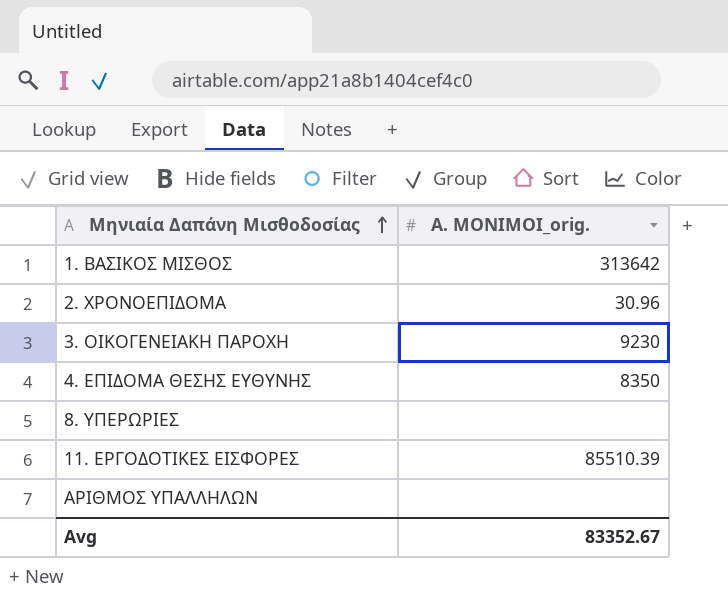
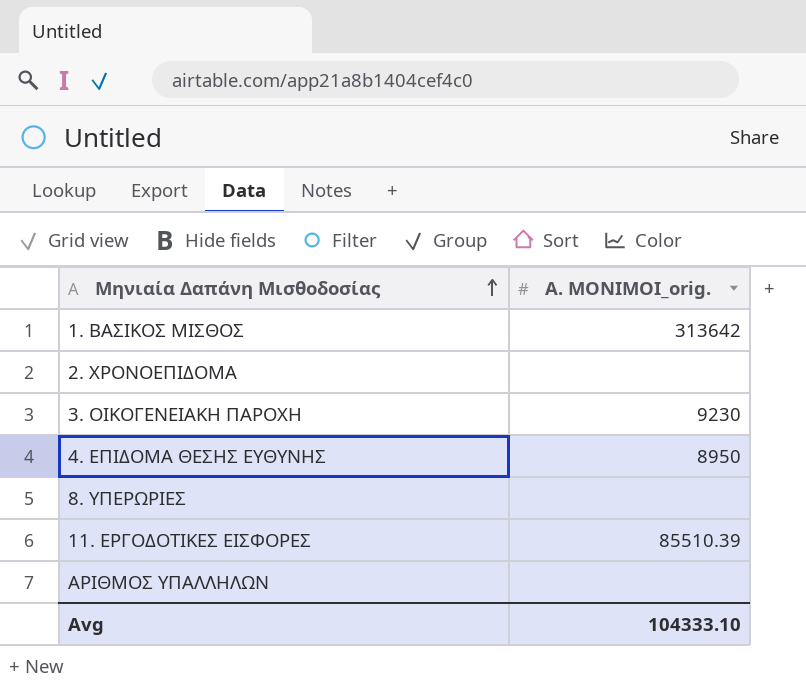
2. ΧΡΟΝΟΕΠΙΔΟΜΑ | Α. ΜΟΝΙΜΟΙ_orig.: 30.96 -> none
4. ΕΠΙΔΟΜΑ ΘΕΣΗΣ ΕΥΘΥΝΗΣ | Α. ΜΟΝΙΜΟΙ_orig.: 8350 -> 8950
Avg | Α. ΜΟΝΙΜΟΙ_orig.: 83352.67 -> 104333.10

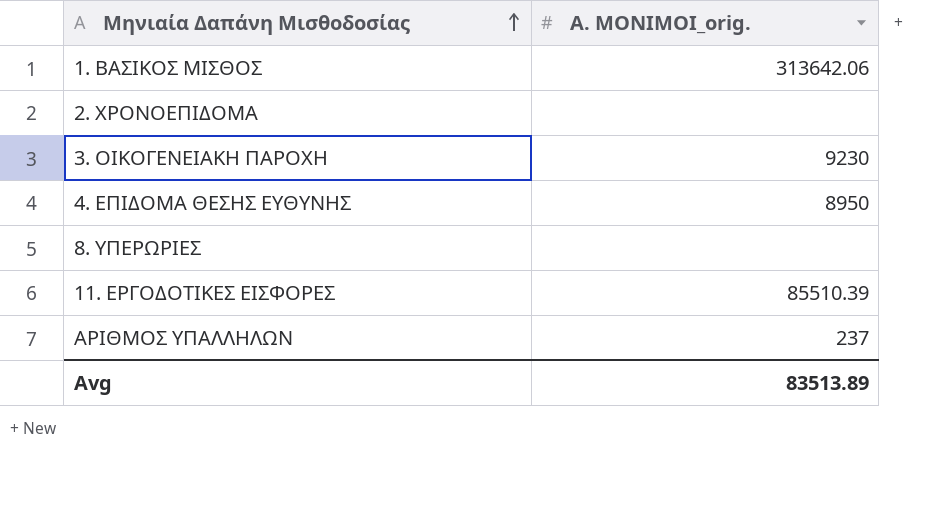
1. ΒΑΣΙΚΟΣ ΜΙΣΘΟΣ | Α. ΜΟΝΙΜΟΙ_orig.: 313642 -> 313642.06
ΑΡΙΘΜΟΣ ΥΠΑΛΛΗΛΩΝ | Α. ΜΟΝΙΜΟΙ_orig.: none -> 237
Avg | Α. ΜΟΝΙΜΟΙ_orig.: 104333.10 -> 83513.89

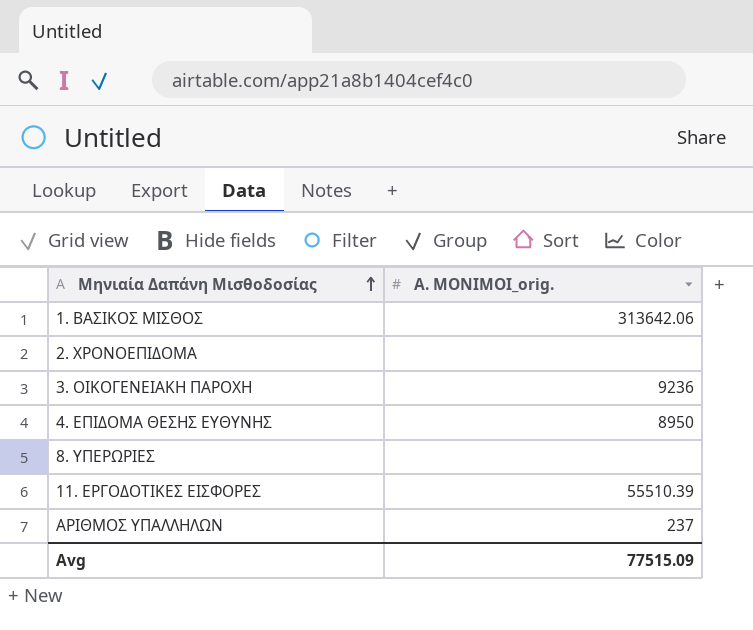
3. ΟΙΚΟΓΕΝΕΙΑΚΗ ΠΑΡΟΧΗ | Α. ΜΟΝΙΜΟΙ_orig.: 9230 -> 9236
11. ΕΡΓΟΔΟΤΙΚΕΣ ΕΙΣΦΟΡΕΣ | Α. ΜΟΝΙΜΟΙ_orig.: 85510.39 -> 55510.39
Avg | Α. ΜΟΝΙΜΟΙ_orig.: 83513.89 -> 77515.09

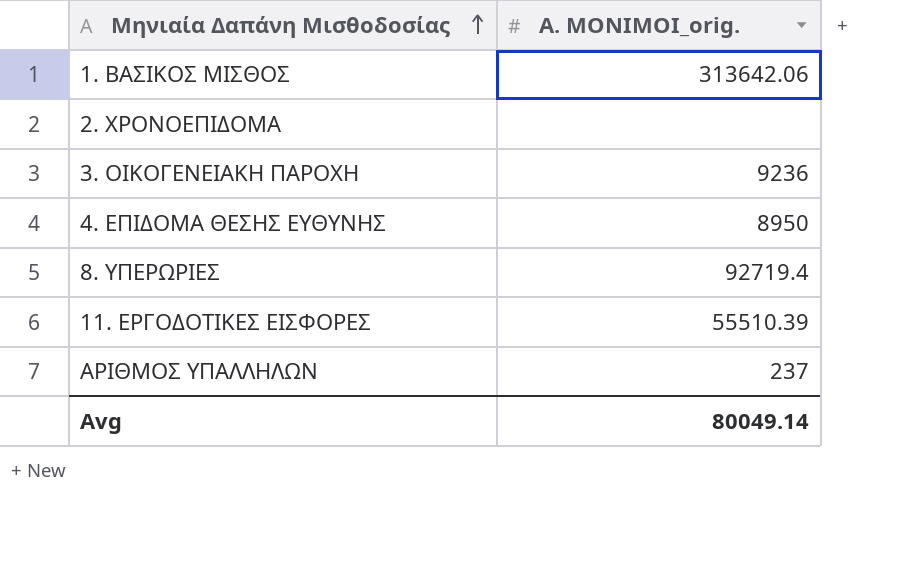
8. ΥΠΕΡΩΡΙΕΣ | Α. ΜΟΝΙΜΟΙ_orig.: none -> 92719.4
Avg | Α. ΜΟΝΙΜΟΙ_orig.: 77515.09 -> 80049.14

